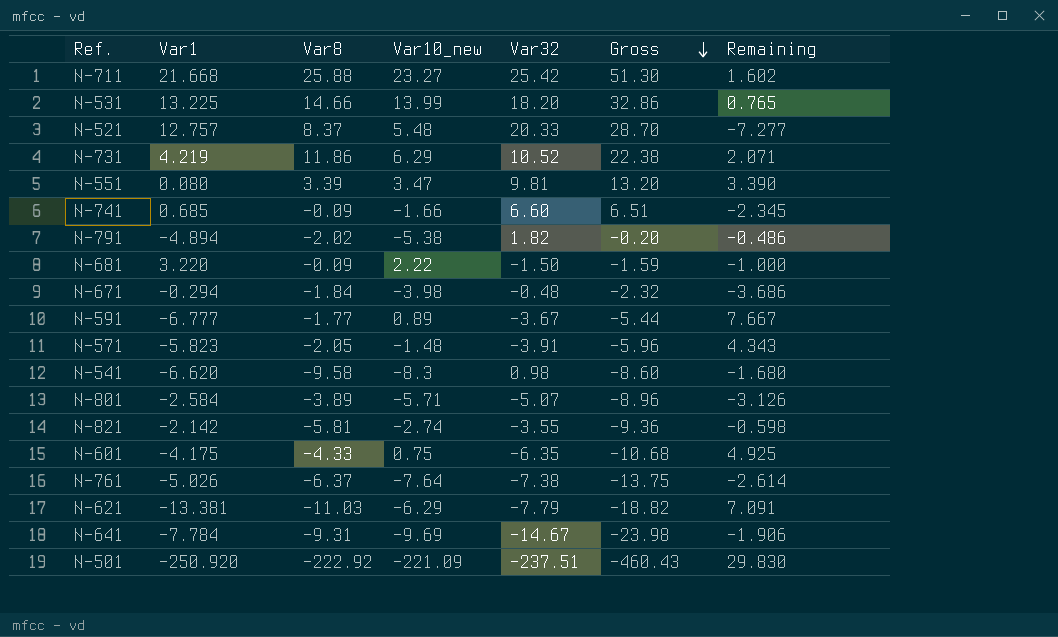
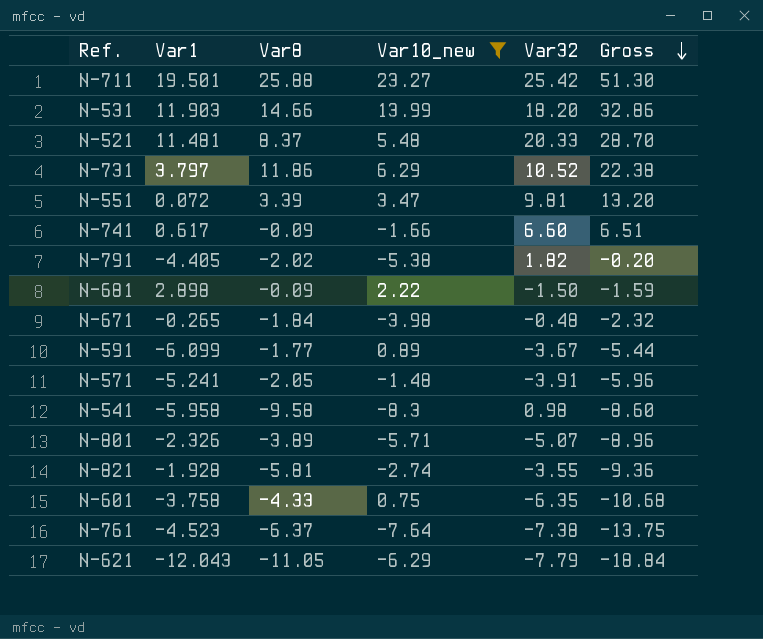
filter: none -> Var10_new >= -8.3
column Remaining | formula: [Var10_new] - [Var1] -> none
N-711 | Var1: 21.668 -> 19.501
N-531 | Var1: 13.225 -> 11.903
N-521 | Var1: 12.757 -> 11.481
N-731 | Var1: 4.219 -> 3.797
N-551 | Var1: 0.080 -> 0.072
N-741 | Var1: 0.685 -> 0.617
N-791 | Var1: -4.894 -> -4.405
N-681 | Var1: 3.220 -> 2.898
N-671 | Var1: -0.294 -> -0.265
N-591 | Var1: -6.777 -> -6.099
N-571 | Var1: -5.823 -> -5.241
N-541 | Var1: -6.620 -> -5.958
N-801 | Var1: -2.584 -> -2.326
N-821 | Var1: -2.142 -> -1.928
N-601 | Var1: -4.175 -> -3.758
N-761 | Var1: -5.026 -> -4.523
N-621 | Var1: -13.381 -> -12.043
N-621 | Var8: -11.03 -> -11.05
N-621 | Gross: -18.82 -> -18.84

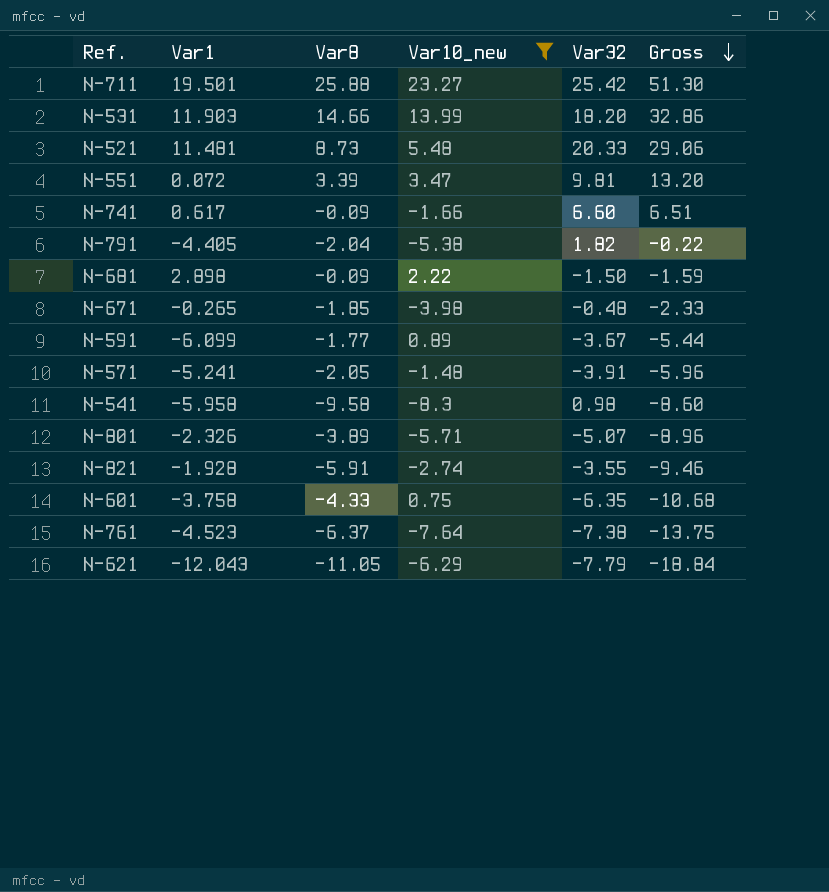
row N-731: 3.797 | 11.86 | 6.29 | 10.52 | 22.38 -> none
N-521 | Var8: 8.37 -> 8.73
N-521 | Gross: 28.70 -> 29.06
N-791 | Var8: -2.02 -> -2.04
N-791 | Gross: -0.20 -> -0.22
N-671 | Var8: -1.84 -> -1.85
N-671 | Gross: -2.32 -> -2.33
N-821 | Var8: -5.81 -> -5.91
N-821 | Gross: -9.36 -> -9.46

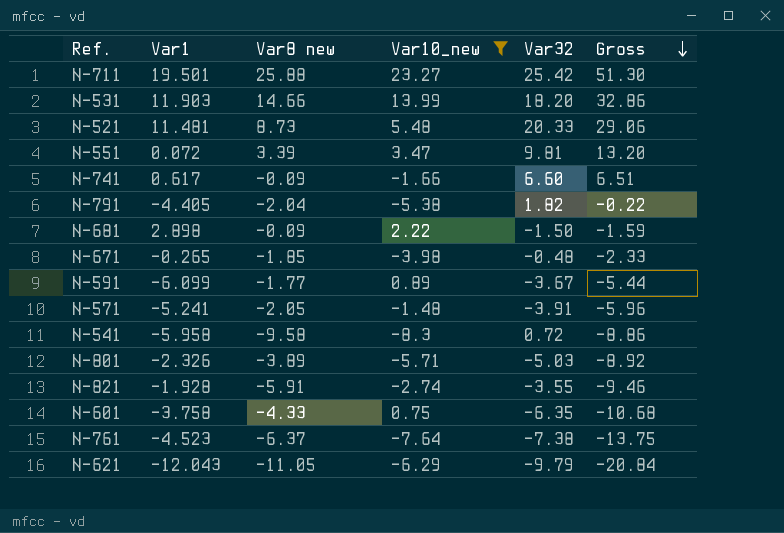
column name: Var8 -> Var8 new
N-541 | Var32: 0.98 -> 0.72
N-541 | Gross: -8.60 -> -8.86
N-801 | Var32: -5.07 -> -5.03
N-801 | Gross: -8.96 -> -8.92
N-621 | Var32: -7.79 -> -9.79
N-621 | Gross: -18.84 -> -20.84

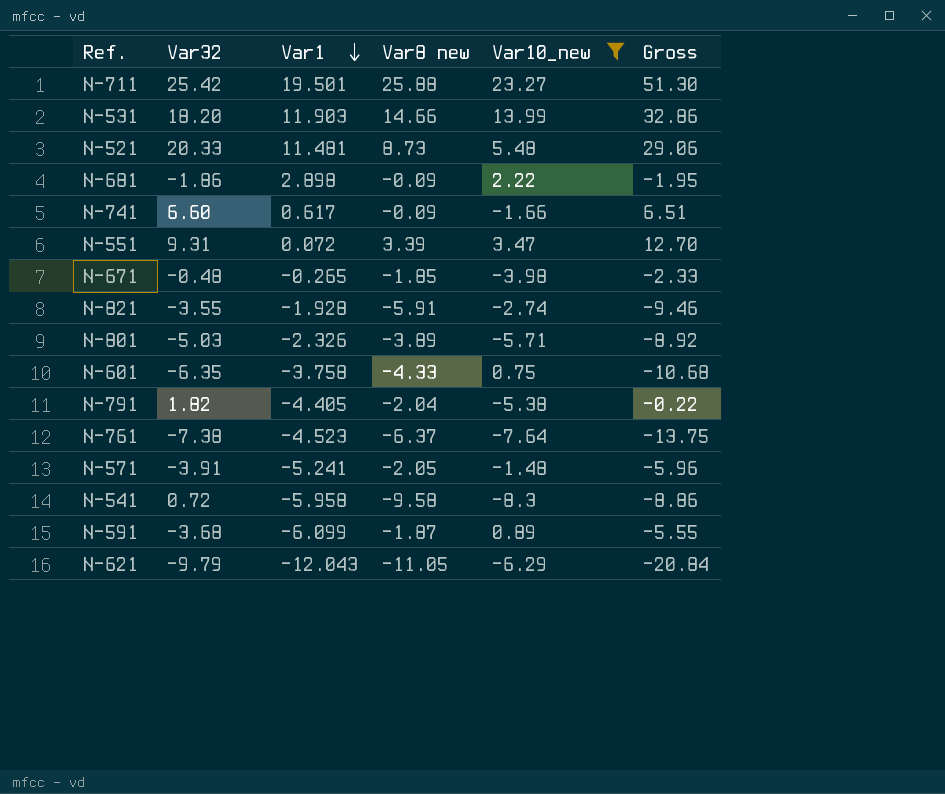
row order: Gross descending -> Var1 descending
column Var32 | position: 5 -> 2
N-681 | Var32: -1.50 -> -1.86
N-681 | Gross: -1.59 -> -1.95
N-551 | Var32: 9.81 -> 9.31
N-551 | Gross: 13.20 -> 12.70
N-591 | Var32: -3.67 -> -3.68
N-591 | Var8 new: -1.77 -> -1.87
N-591 | Gross: -5.44 -> -5.55

